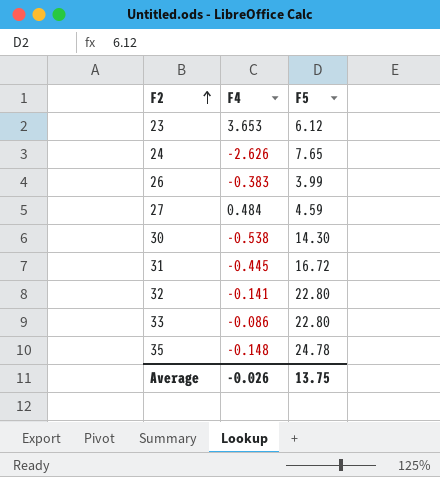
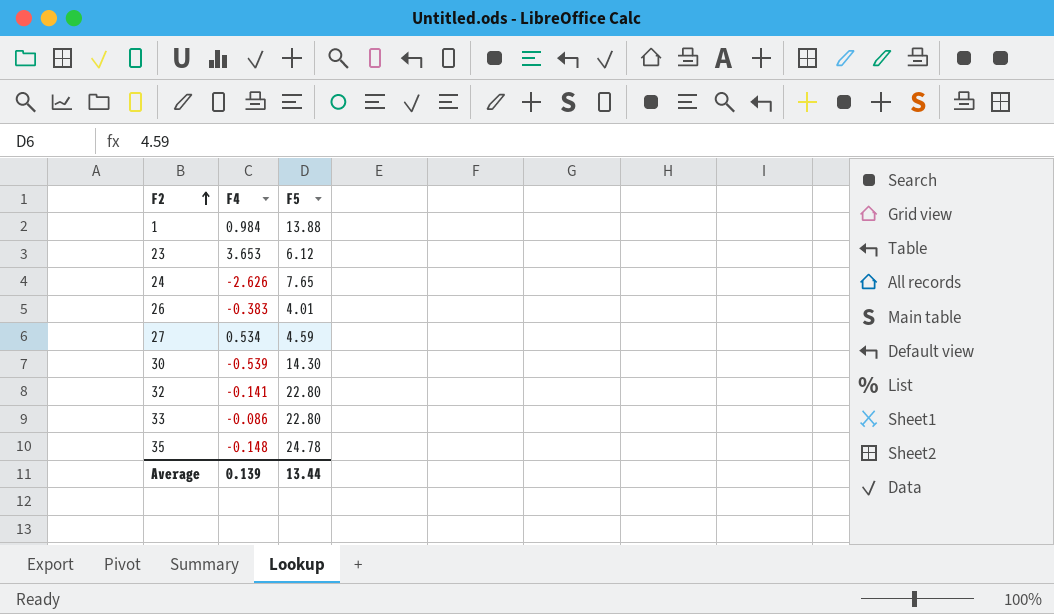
row 31: -0.445 | 16.72 -> none
row 1: none -> 0.984 | 13.88
26 | F5: 3.99 -> 4.01
27 | F4: 0.484 -> 0.534
30 | F4: -0.538 -> -0.539
Average | F4: -0.026 -> 0.139
Average | F5: 13.75 -> 13.44

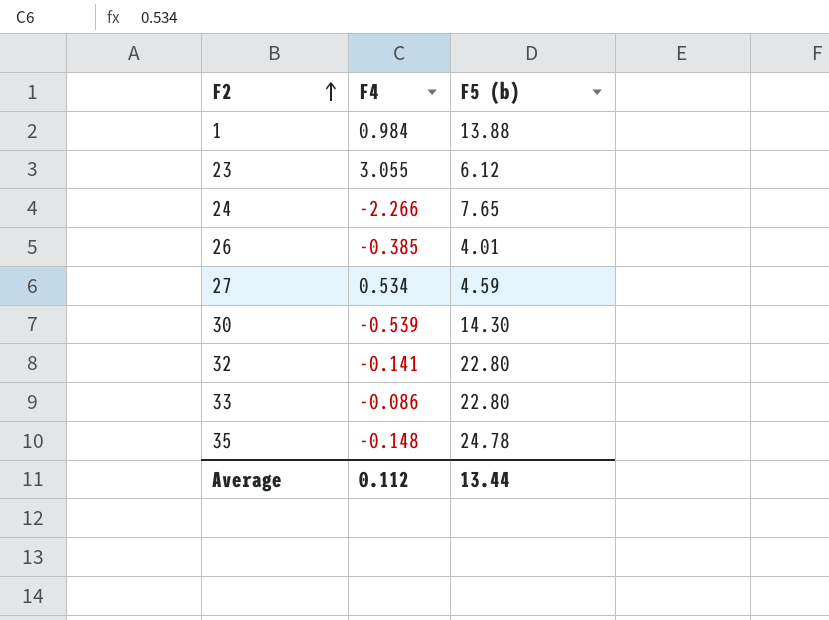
column name: F5 -> F5 (b)
23 | F4: 3.653 -> 3.055
24 | F4: -2.626 -> -2.266
26 | F4: -0.383 -> -0.385
Average | F4: 0.139 -> 0.112

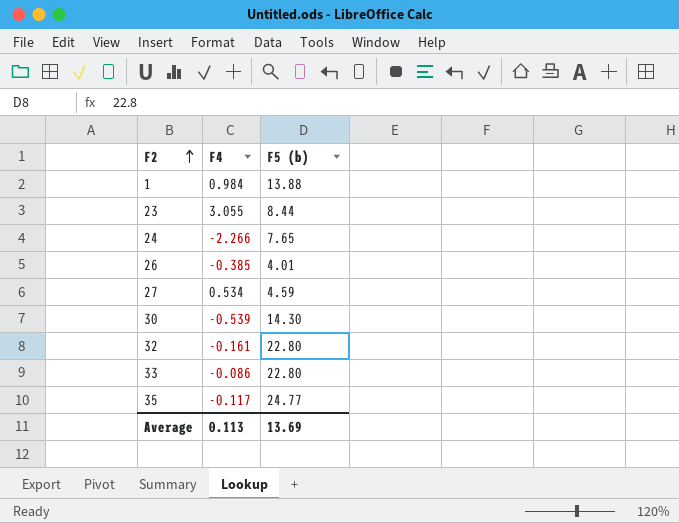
23 | F5 (b): 6.12 -> 8.44
32 | F4: -0.141 -> -0.161
35 | F4: -0.148 -> -0.117
35 | F5 (b): 24.78 -> 24.77
Average | F4: 0.112 -> 0.113
Average | F5 (b): 13.44 -> 13.69

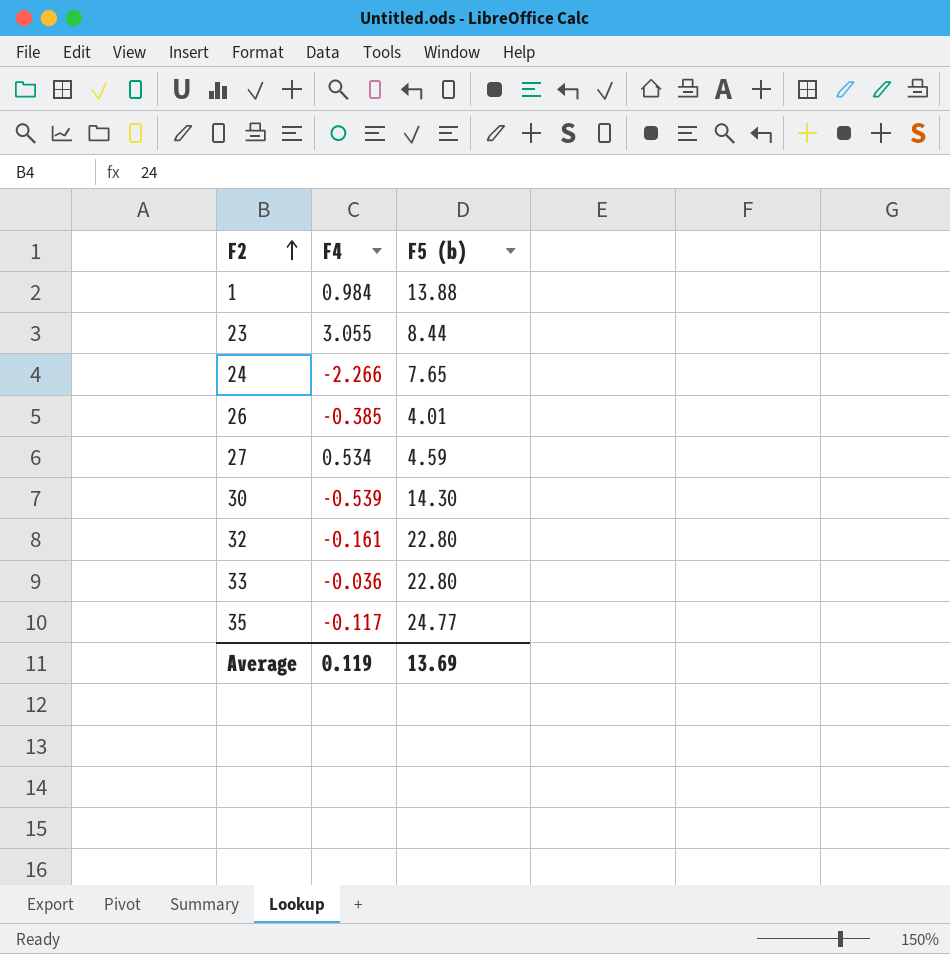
33 | F4: -0.086 -> -0.036
Average | F4: 0.113 -> 0.119

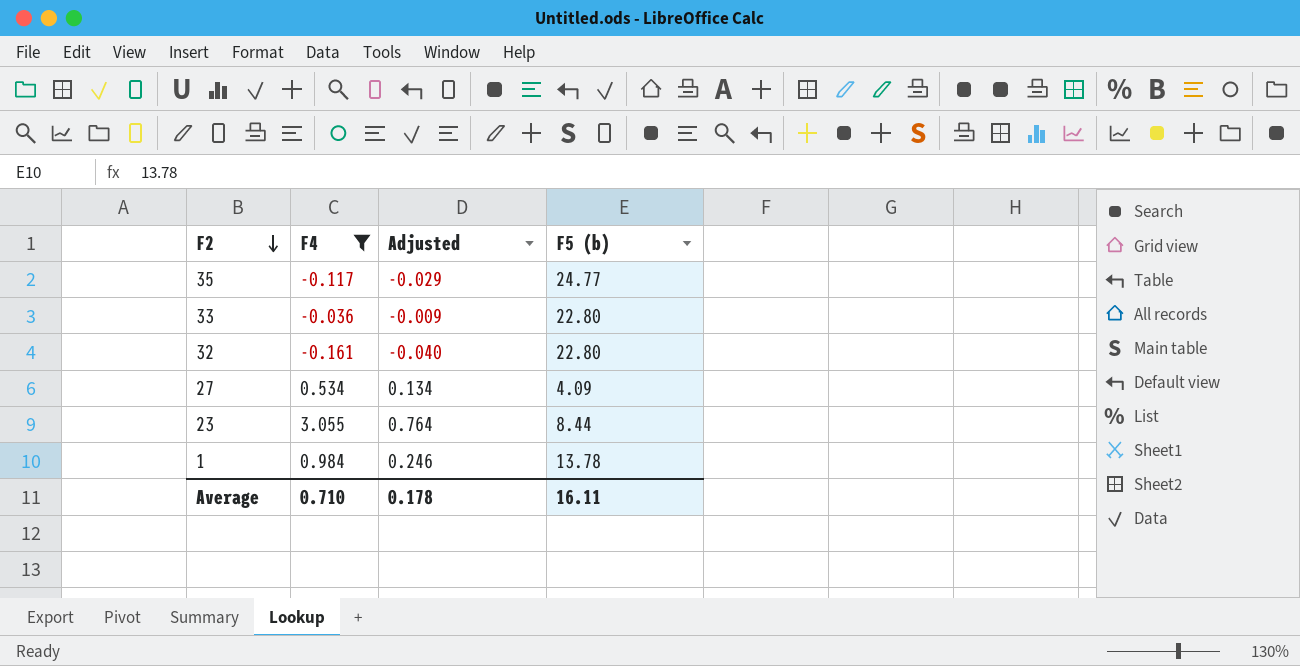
filter: none -> F4 >= -0.161
row order: F2 ascending -> F2 descending
column Adjusted | formula: none -> [F4] * 0.25
27 | F5 (b): 4.59 -> 4.09
1 | F5 (b): 13.88 -> 13.78
Average | F4: 0.119 -> 0.710
Average | F5 (b): 13.69 -> 16.11

